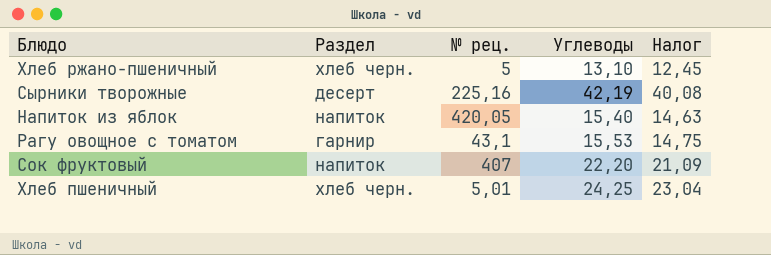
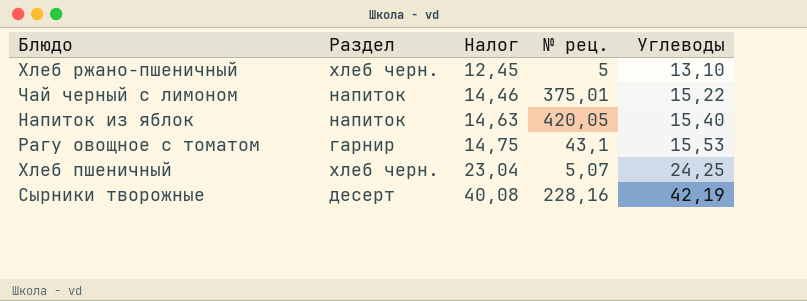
row order: none -> Налог ascending
column Налог | position: 5 -> 3
row Сок фруктовый: напиток | 407 | 22,20 | 21,09 -> none
row Чай черный с лимоном: none -> напиток | 14,46 | 375,01 | 15,22
Хлеб пшеничный | № рец.: 5,01 -> 5,07
Сырники творожные | № рец.: 225,16 -> 228,16

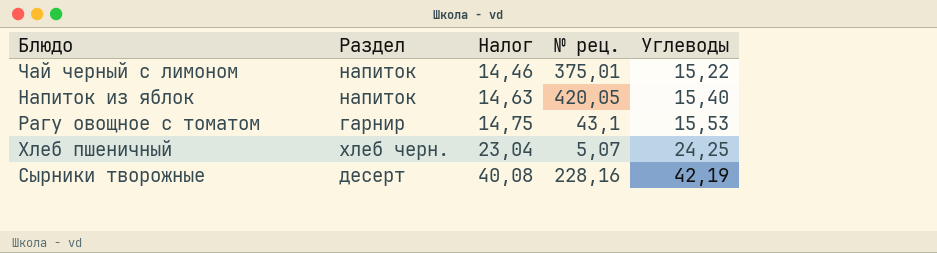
row Хлеб ржано-пшеничный: хлеб черн. | 12,45 | 5 | 13,10 -> none

